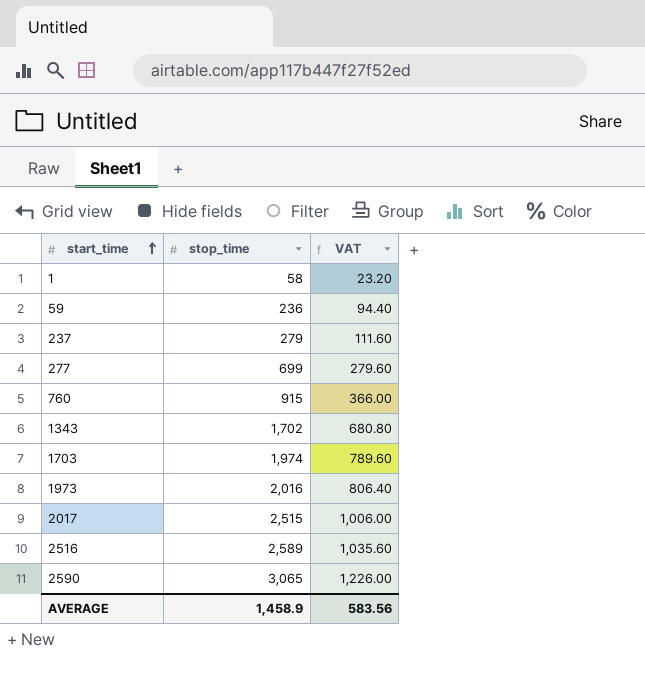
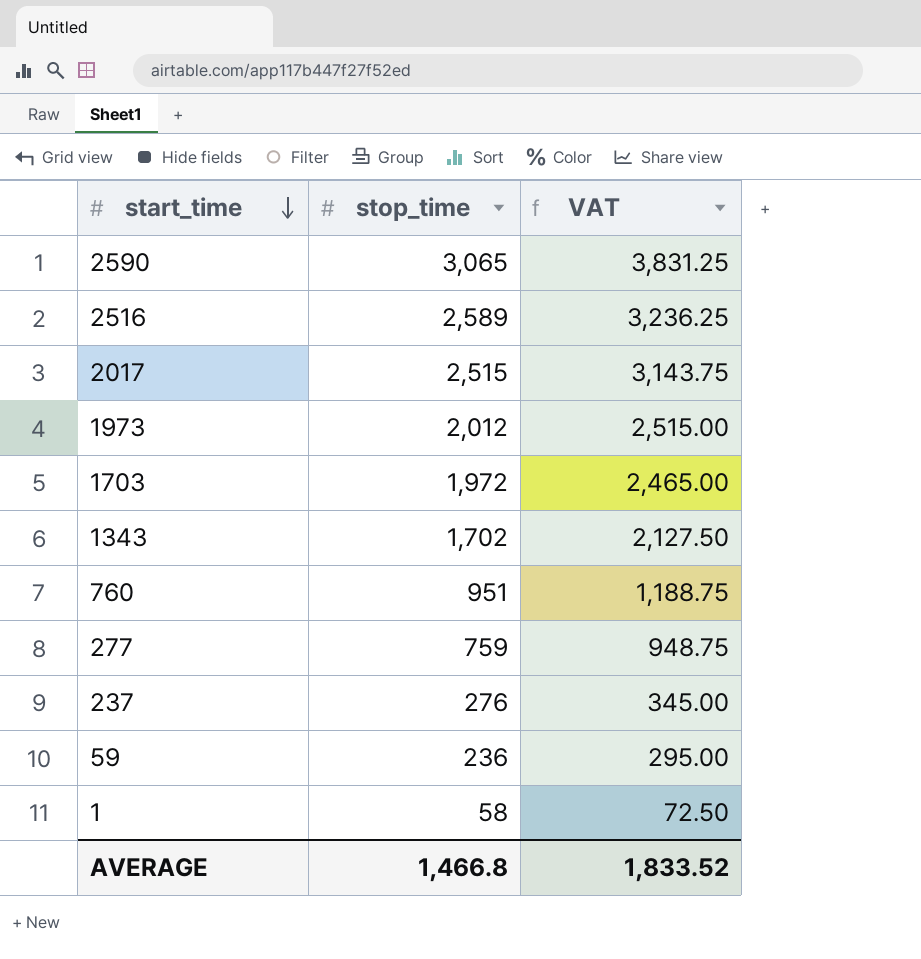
row order: start_time ascending -> start_time descending
column VAT | formula: [stop_time] * 0.4 -> [stop_time] * 1.25
1973 | stop_time: 2,016 -> 2,012
1703 | stop_time: 1,974 -> 1,972
760 | stop_time: 915 -> 951
277 | stop_time: 699 -> 759
237 | stop_time: 279 -> 276
AVERAGE | stop_time: 1,458.9 -> 1,466.8
AVERAGE | VAT: 583.56 -> 1,833.52

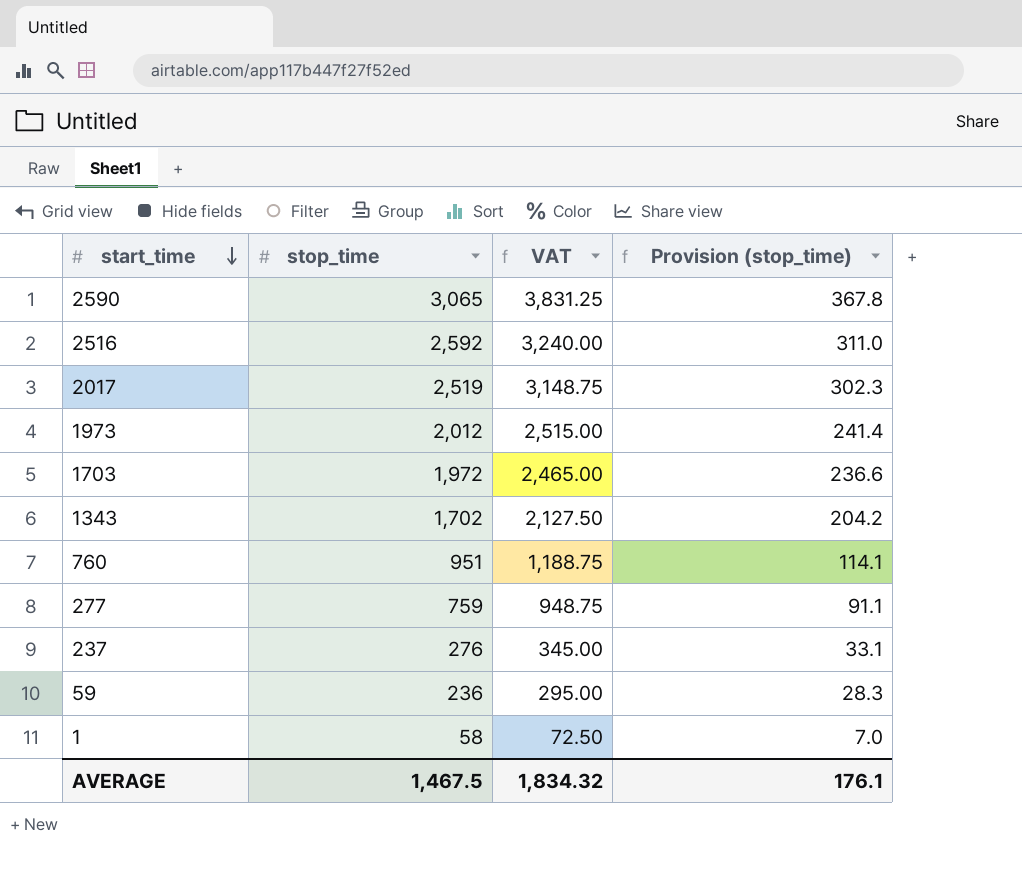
column Provision (stop_time) | formula: none -> [stop_time] * 0.12
2516 | stop_time: 2,589 -> 2,592
2516 | VAT: 3,236.25 -> 3,240.00
2017 | stop_time: 2,515 -> 2,519
2017 | VAT: 3,143.75 -> 3,148.75
AVERAGE | stop_time: 1,466.8 -> 1,467.5
AVERAGE | VAT: 1,833.52 -> 1,834.32

